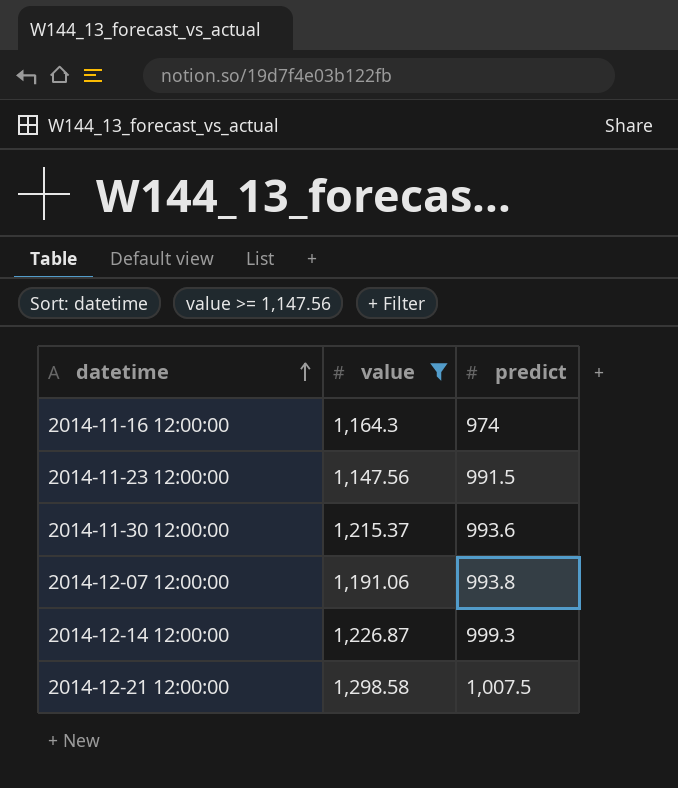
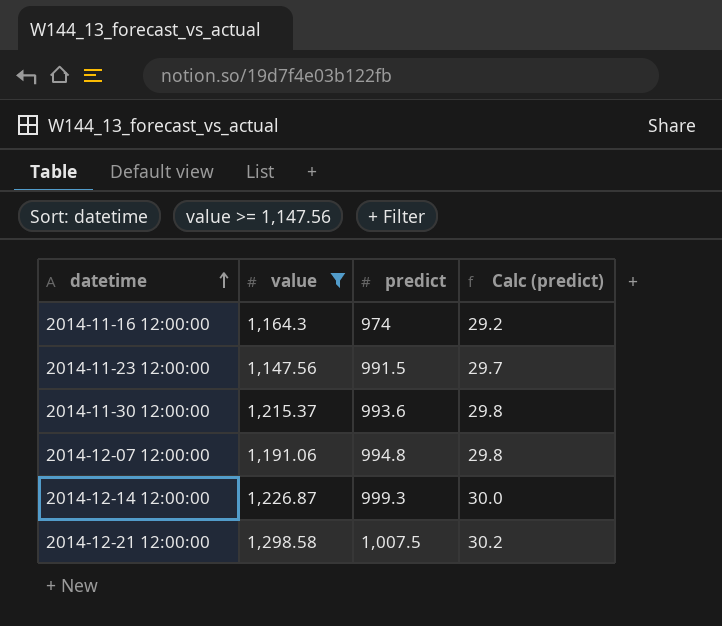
column Calc (predict) | formula: none -> [predict] * 0.03
2014-12-07 12:00:00 | predict: 993.8 -> 994.8

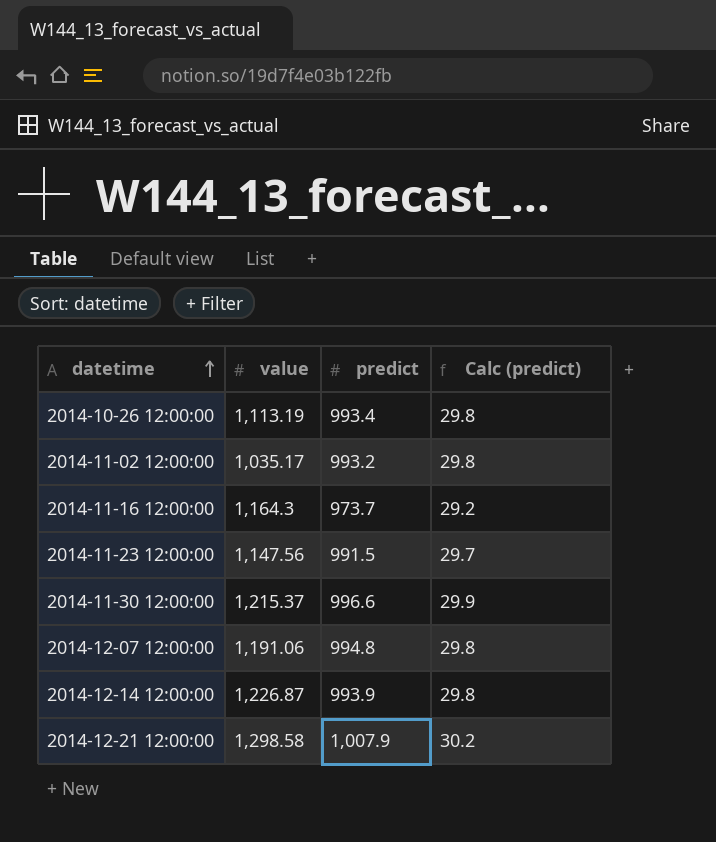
filter: value >= 1,147.56 -> none
2014-11-16 12:00:00 | predict: 974 -> 973.7
2014-11-30 12:00:00 | predict: 993.6 -> 996.6
2014-11-30 12:00:00 | Calc (predict): 29.8 -> 29.9
2014-12-14 12:00:00 | predict: 999.3 -> 993.9
2014-12-14 12:00:00 | Calc (predict): 30.0 -> 29.8
2014-12-21 12:00:00 | predict: 1,007.5 -> 1,007.9

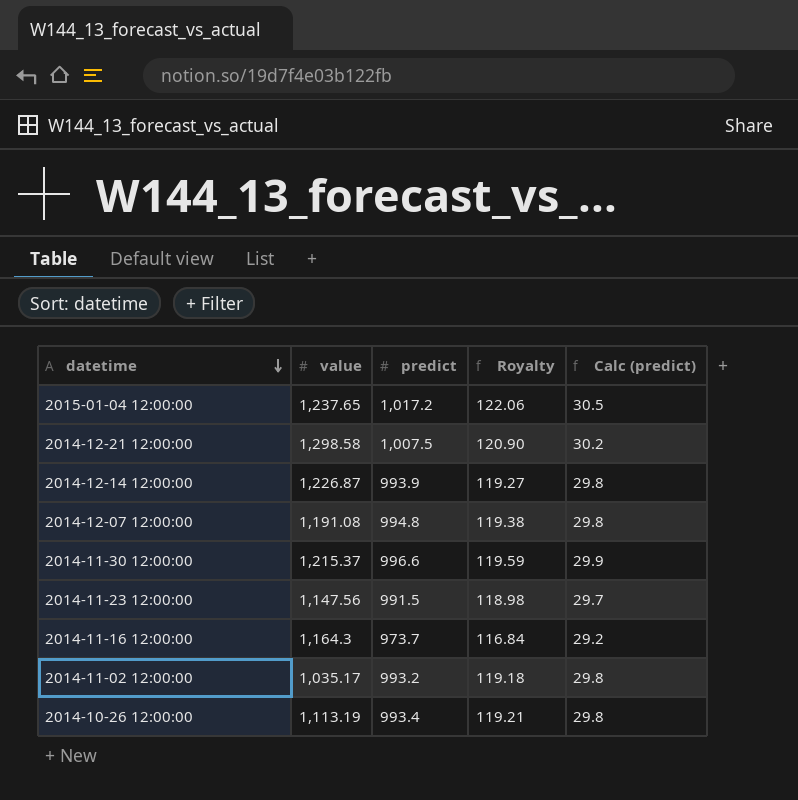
row order: datetime ascending -> datetime descending
column Royalty | formula: none -> [predict] * 0.12
row 2015-01-04 12:00:00: none -> 1,237.65 | 1,017.2 | 122.06 | 30.5
2014-12-21 12:00:00 | predict: 1,007.9 -> 1,007.5
2014-12-07 12:00:00 | value: 1,191.06 -> 1,191.08

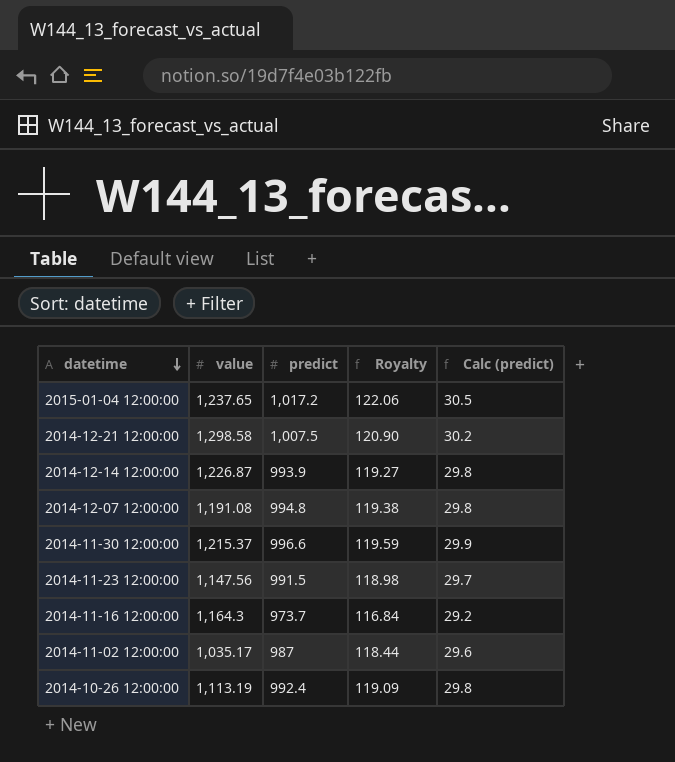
2014-11-02 12:00:00 | predict: 993.2 -> 987
2014-11-02 12:00:00 | Royalty: 119.18 -> 118.44
2014-11-02 12:00:00 | Calc (predict): 29.8 -> 29.6
2014-10-26 12:00:00 | predict: 993.4 -> 992.4
2014-10-26 12:00:00 | Royalty: 119.21 -> 119.09

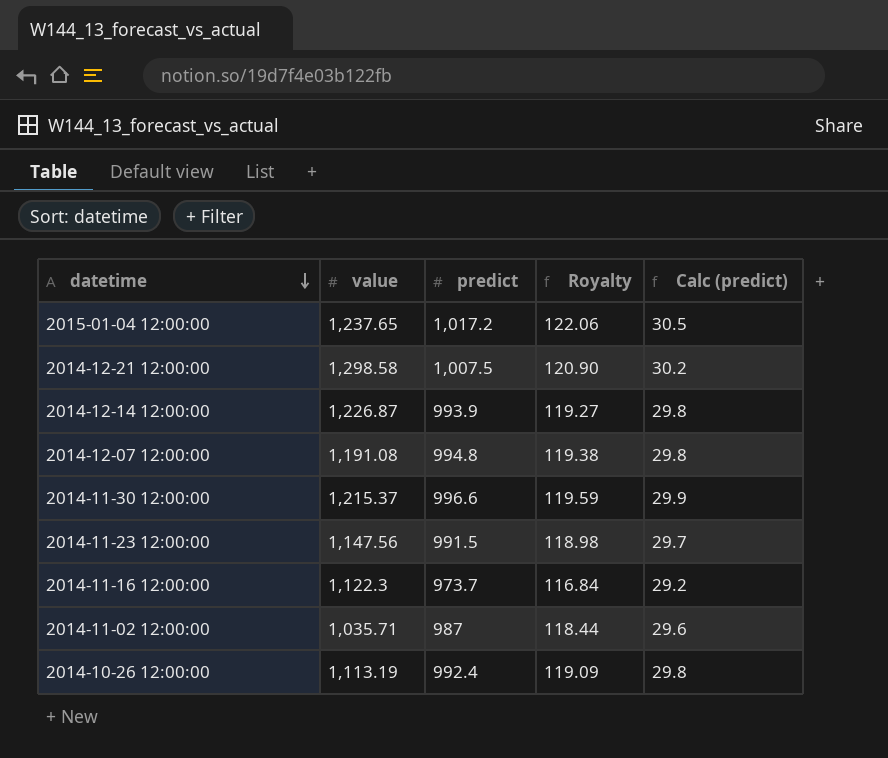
2014-11-16 12:00:00 | value: 1,164.3 -> 1,122.3
2014-11-02 12:00:00 | value: 1,035.17 -> 1,035.71

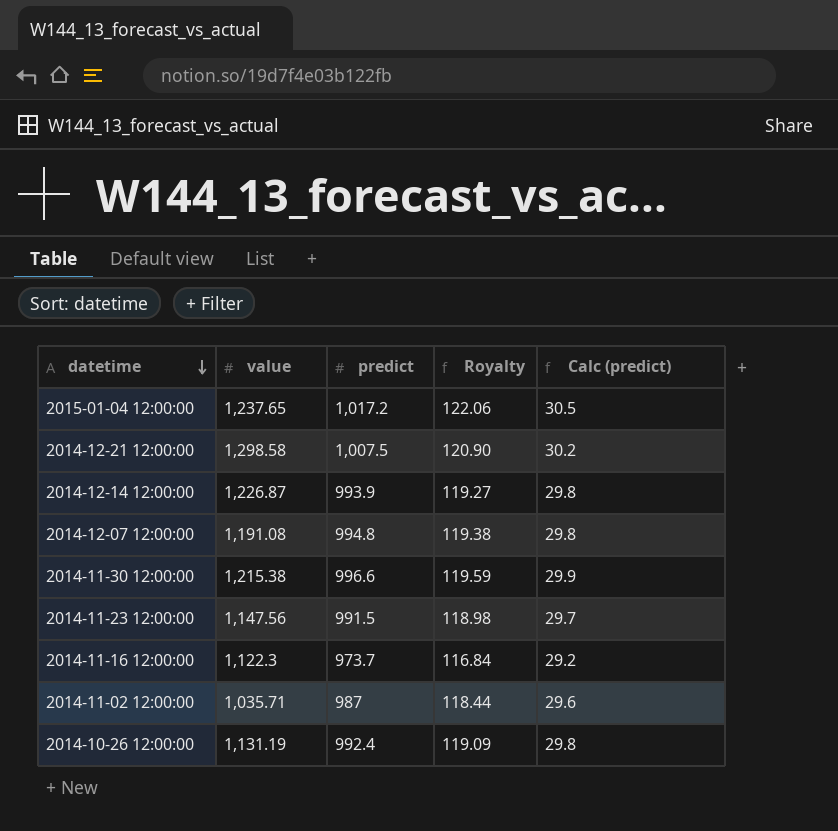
2014-11-30 12:00:00 | value: 1,215.37 -> 1,215.38
2014-10-26 12:00:00 | value: 1,113.19 -> 1,131.19

